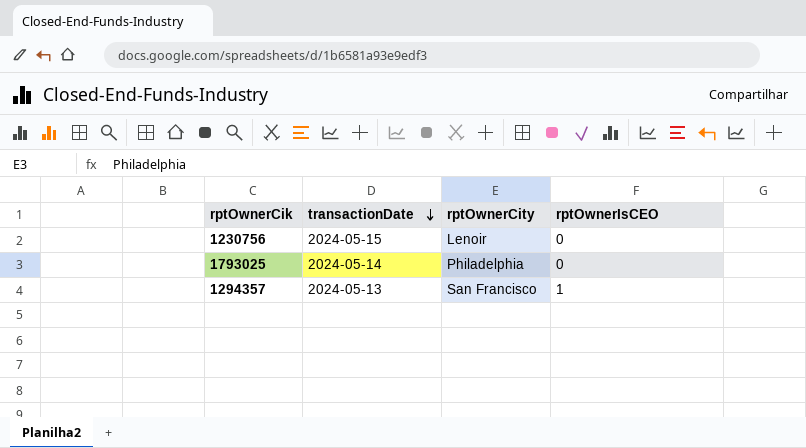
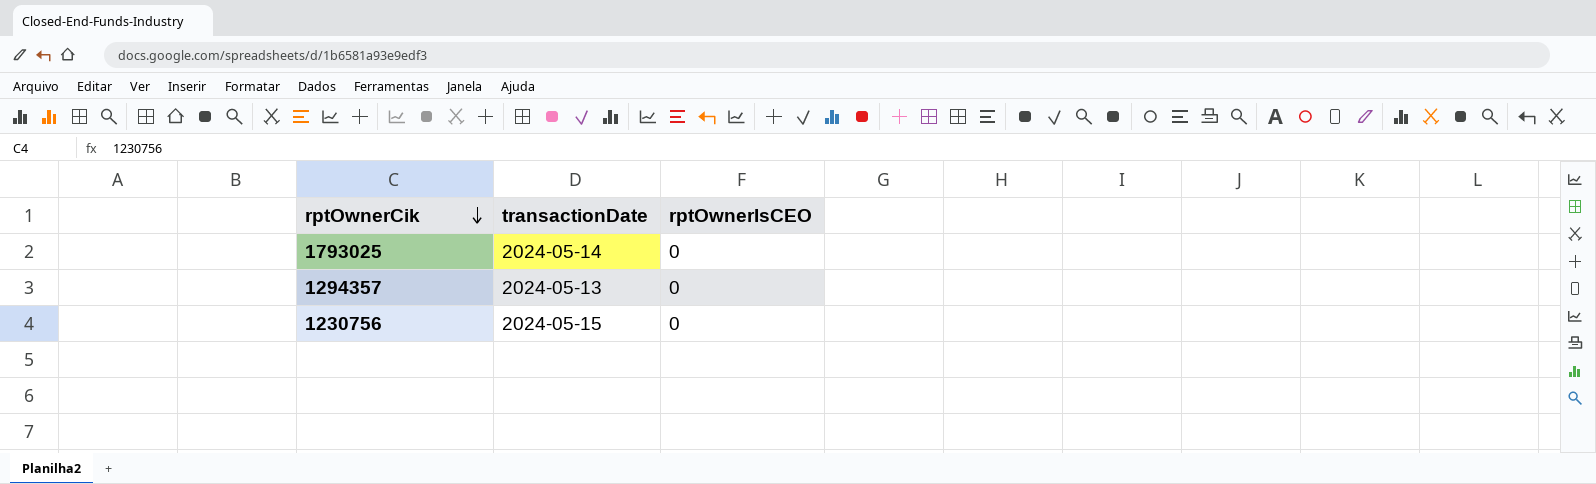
row order: transactionDate descending -> rptOwnerCik descending
column rptOwnerCity | position: 3 -> none
1294357 | rptOwnerIsCEO: 1 -> 0

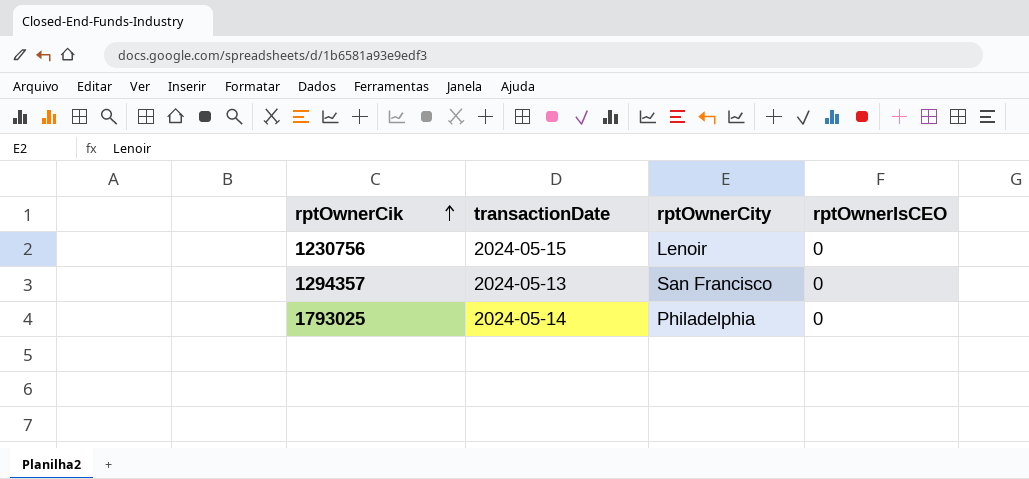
row order: rptOwnerCik descending -> rptOwnerCik ascending
column rptOwnerCity | position: none -> 3

